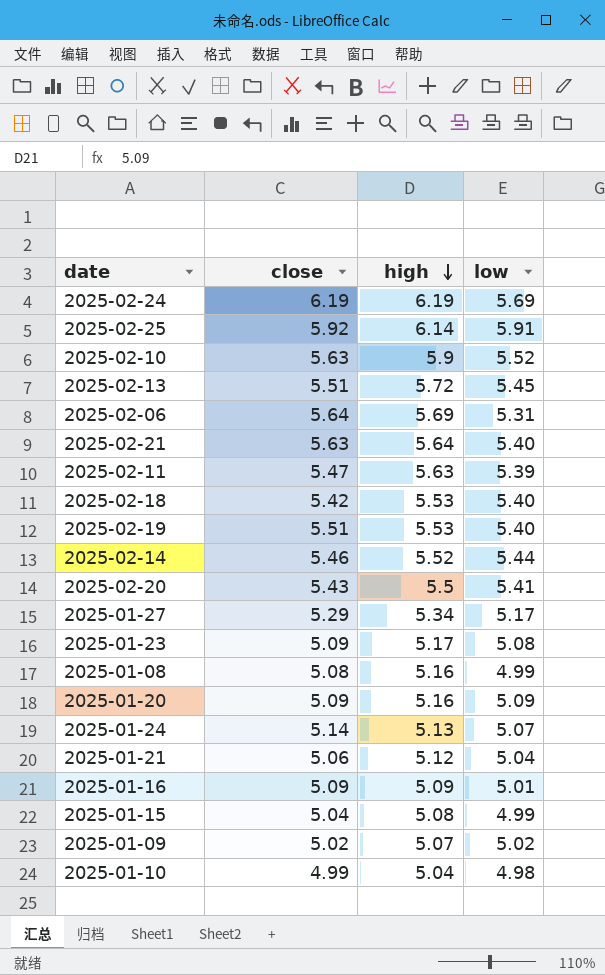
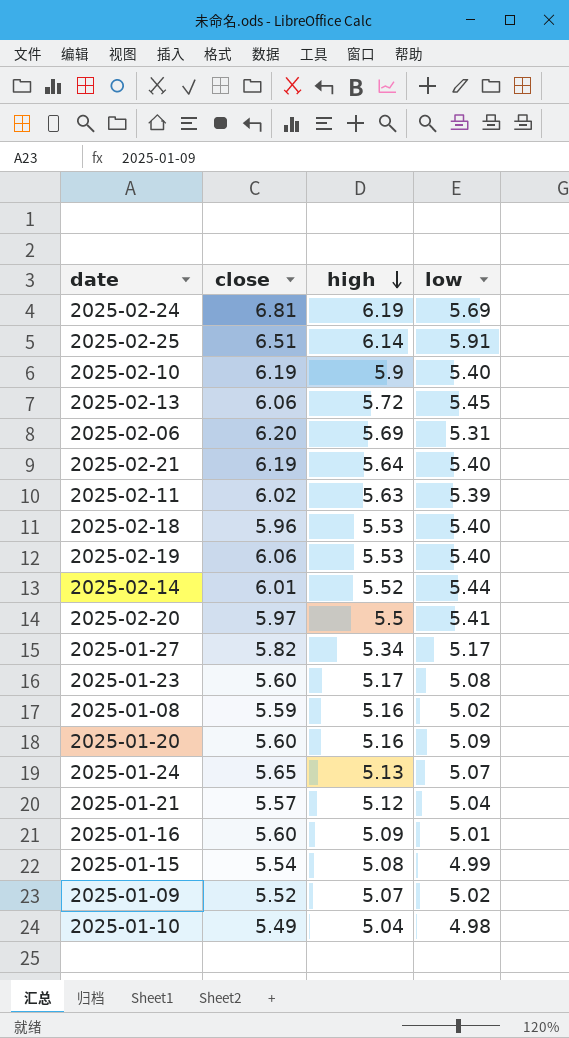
2025-02-24 | close: 6.19 -> 6.81
2025-02-25 | close: 5.92 -> 6.51
2025-02-10 | close: 5.63 -> 6.19
2025-02-10 | low: 5.52 -> 5.40
2025-02-13 | close: 5.51 -> 6.06
2025-02-06 | close: 5.64 -> 6.20
2025-02-21 | close: 5.63 -> 6.19
2025-02-11 | close: 5.47 -> 6.02
2025-02-18 | close: 5.42 -> 5.96
2025-02-19 | close: 5.51 -> 6.06
2025-02-14 | close: 5.46 -> 6.01
2025-02-20 | close: 5.43 -> 5.97
2025-01-27 | close: 5.29 -> 5.82
2025-01-23 | close: 5.09 -> 5.60
2025-01-08 | close: 5.08 -> 5.59
2025-01-08 | low: 4.99 -> 5.02
2025-01-20 | close: 5.09 -> 5.60
2025-01-24 | close: 5.14 -> 5.65
2025-01-21 | close: 5.06 -> 5.57
2025-01-16 | close: 5.09 -> 5.60
2025-01-15 | close: 5.04 -> 5.54
2025-01-09 | close: 5.02 -> 5.52
2025-01-10 | close: 4.99 -> 5.49

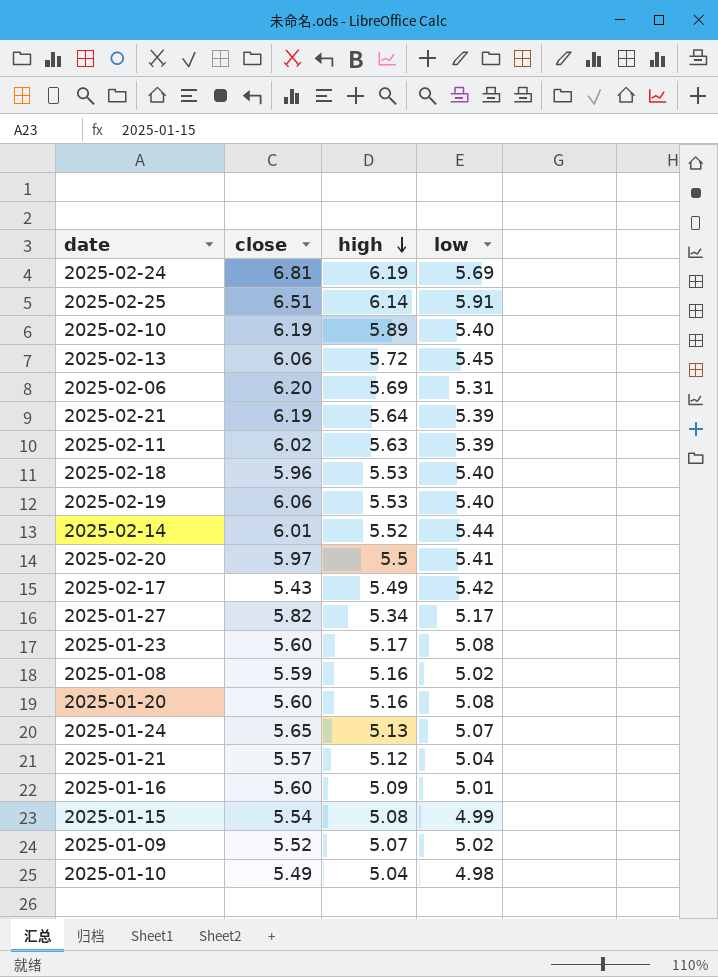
2025-02-10 | high: 5.9 -> 5.89
2025-02-21 | low: 5.40 -> 5.39
row 2025-02-17: none -> 5.43 | 5.49 | 5.42
2025-01-20 | low: 5.09 -> 5.08

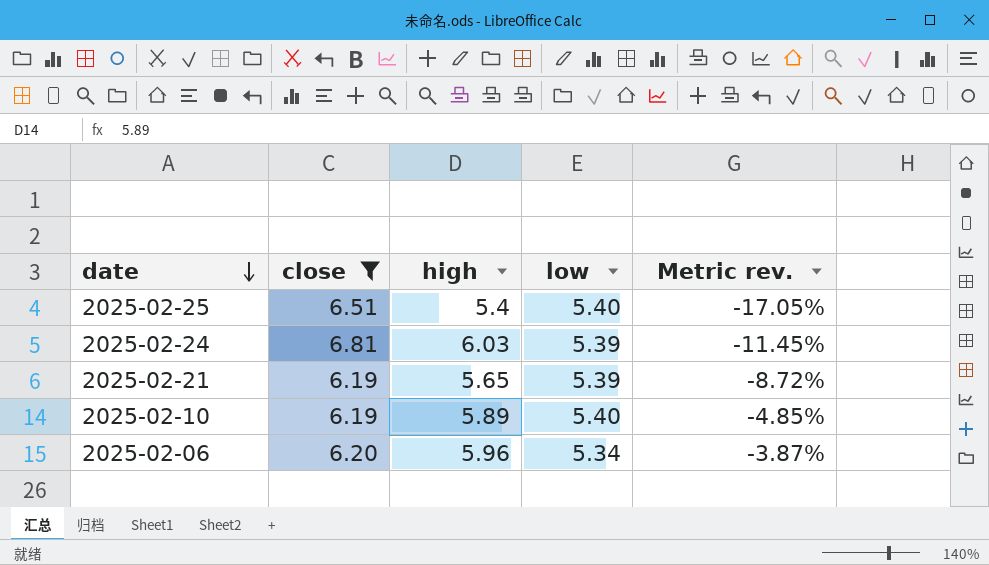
filter: none -> close >= 6.19
row order: high descending -> date descending
column Metric rev. | formula: none -> ([high] - [close]) / [close]
2025-02-25 | high: 6.14 -> 5.4
2025-02-25 | low: 5.91 -> 5.40
2025-02-24 | high: 6.19 -> 6.03
2025-02-24 | low: 5.69 -> 5.39
2025-02-21 | high: 5.64 -> 5.65
2025-02-06 | high: 5.69 -> 5.96
2025-02-06 | low: 5.31 -> 5.34

